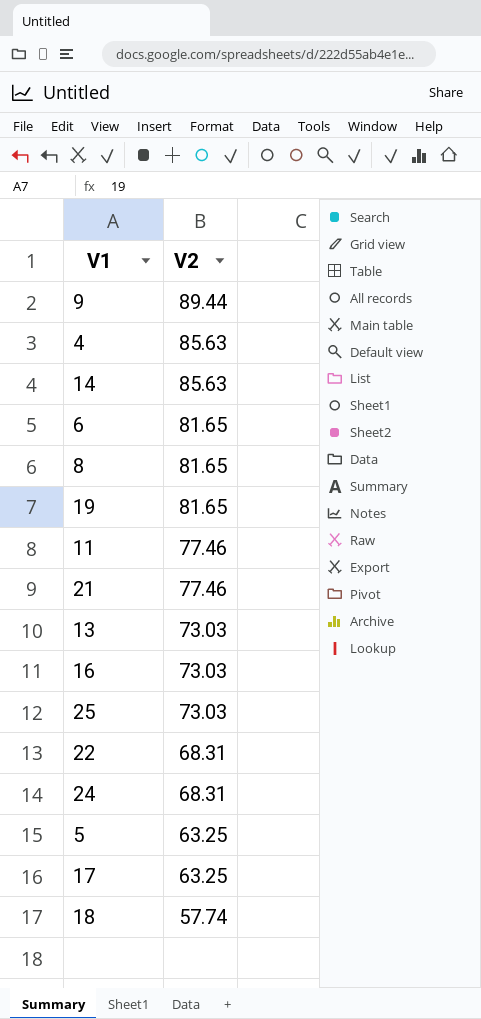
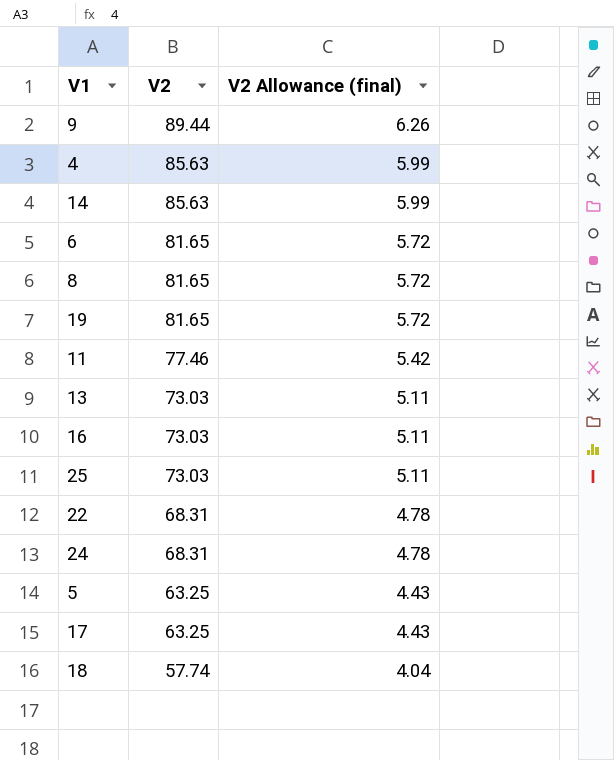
column V2 Allowance (final) | formula: none -> [V2] * 0.07
row 21: 77.46 -> none

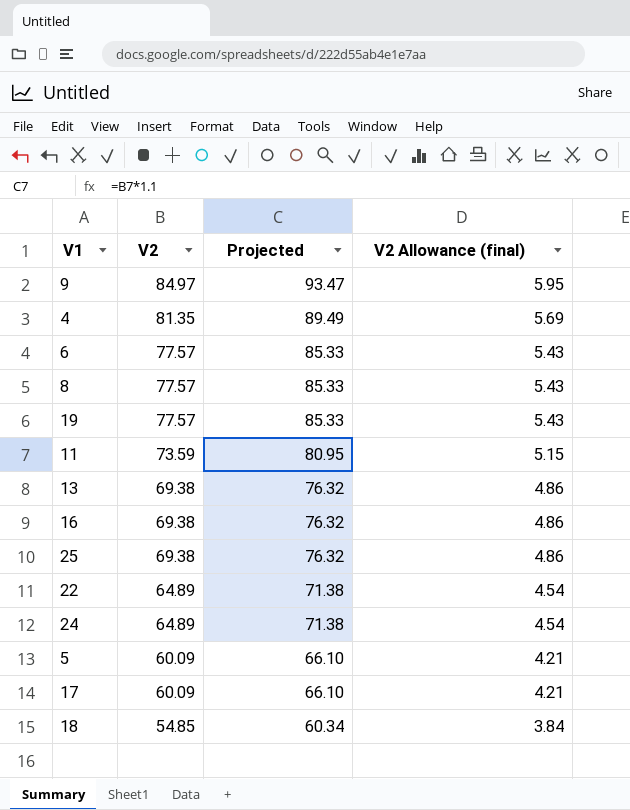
column Projected | formula: none -> [V2] * 1.1
row 14: 85.63 | 5.99 -> none
9 | V2: 89.44 -> 84.97
9 | V2 Allowance (final): 6.26 -> 5.95
4 | V2: 85.63 -> 81.35
4 | V2 Allowance (final): 5.99 -> 5.69
6 | V2: 81.65 -> 77.57
6 | V2 Allowance (final): 5.72 -> 5.43
8 | V2: 81.65 -> 77.57
8 | V2 Allowance (final): 5.72 -> 5.43
19 | V2: 81.65 -> 77.57
19 | V2 Allowance (final): 5.72 -> 5.43
11 | V2: 77.46 -> 73.59
11 | V2 Allowance (final): 5.42 -> 5.15
13 | V2: 73.03 -> 69.38
13 | V2 Allowance (final): 5.11 -> 4.86
16 | V2: 73.03 -> 69.38
16 | V2 Allowance (final): 5.11 -> 4.86
25 | V2: 73.03 -> 69.38
25 | V2 Allowance (final): 5.11 -> 4.86
22 | V2: 68.31 -> 64.89
22 | V2 Allowance (final): 4.78 -> 4.54
24 | V2: 68.31 -> 64.89
24 | V2 Allowance (final): 4.78 -> 4.54
5 | V2: 63.25 -> 60.09
5 | V2 Allowance (final): 4.43 -> 4.21
17 | V2: 63.25 -> 60.09
17 | V2 Allowance (final): 4.43 -> 4.21
18 | V2: 57.74 -> 54.85
18 | V2 Allowance (final): 4.04 -> 3.84

